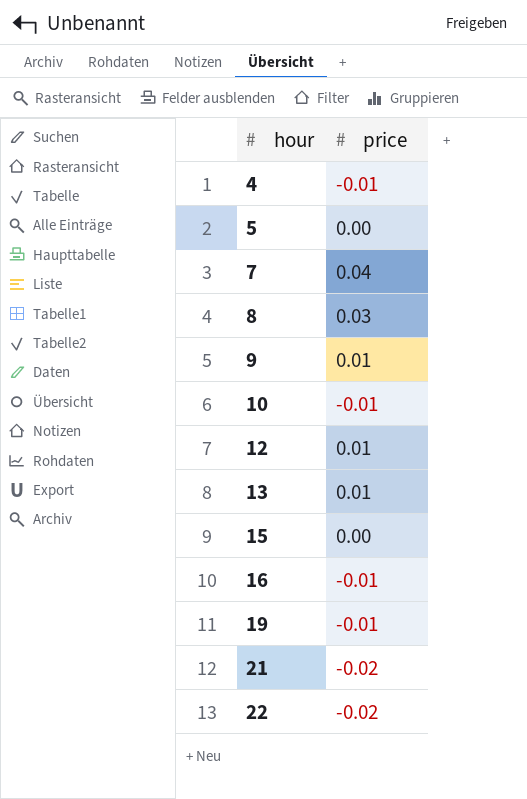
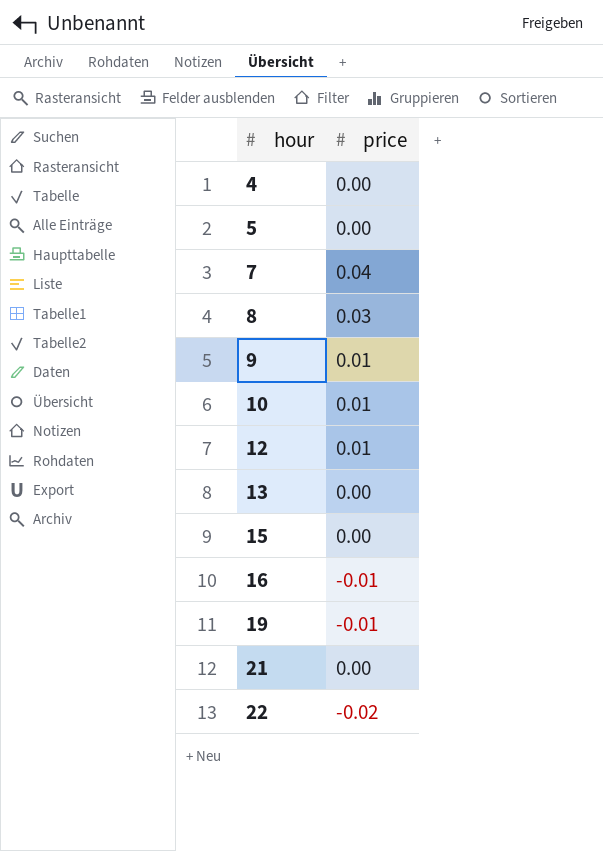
4 | price: -0.01 -> 0.00
10 | price: -0.01 -> 0.01
13 | price: 0.01 -> 0.00
21 | price: -0.02 -> 0.00

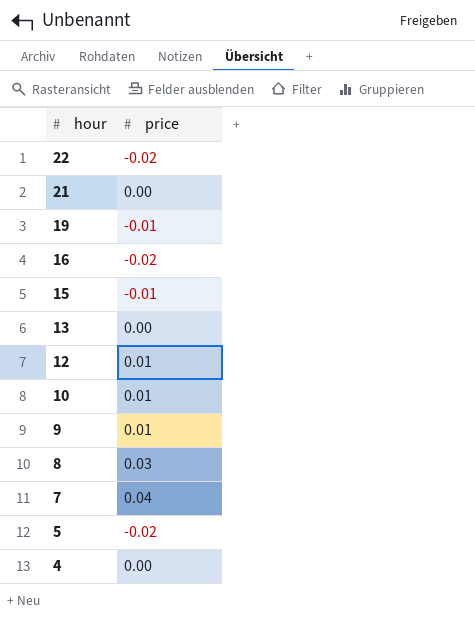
row order: hour ascending -> hour descending
16 | price: -0.01 -> -0.02
15 | price: 0.00 -> -0.01
5 | price: 0.00 -> -0.02

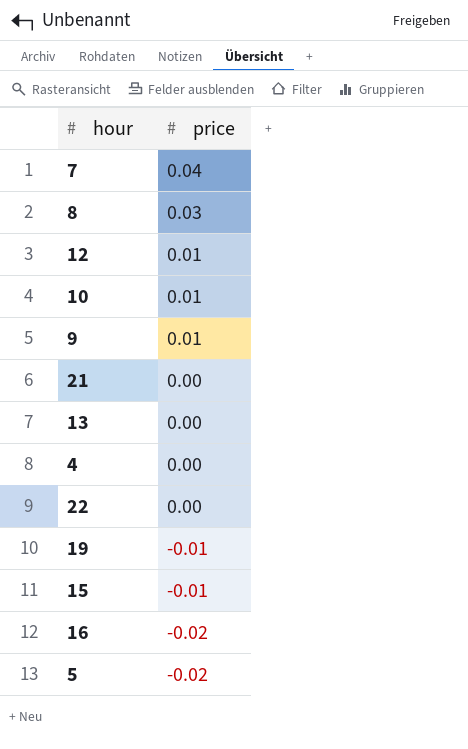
row order: hour descending -> price descending
22 | price: -0.02 -> 0.00

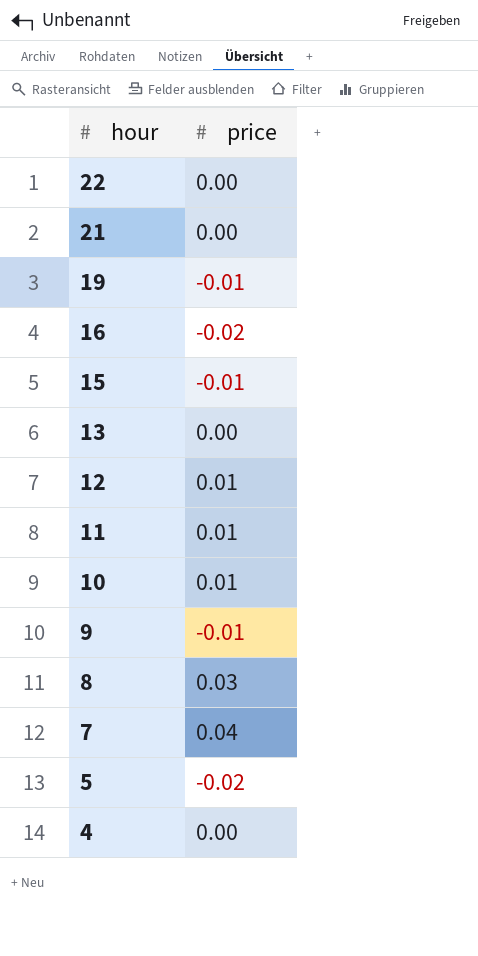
row order: price descending -> hour descending
row 11: none -> 0.01
9 | price: 0.01 -> -0.01

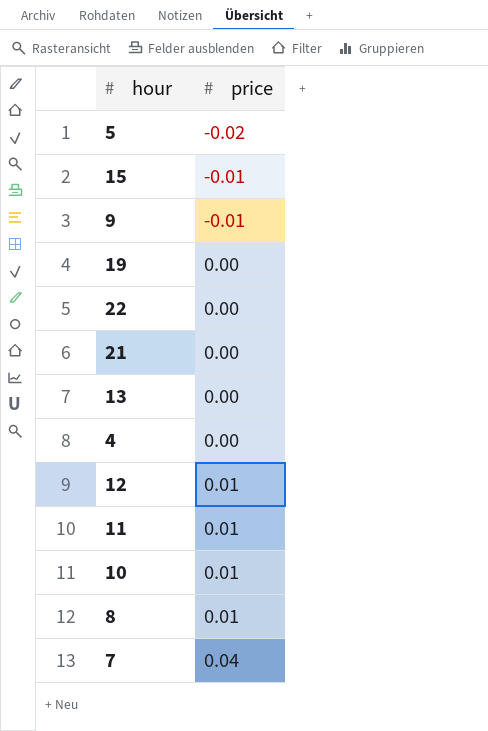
row order: hour descending -> price ascending
row 16: -0.02 -> none
19 | price: -0.01 -> 0.00
8 | price: 0.03 -> 0.01

